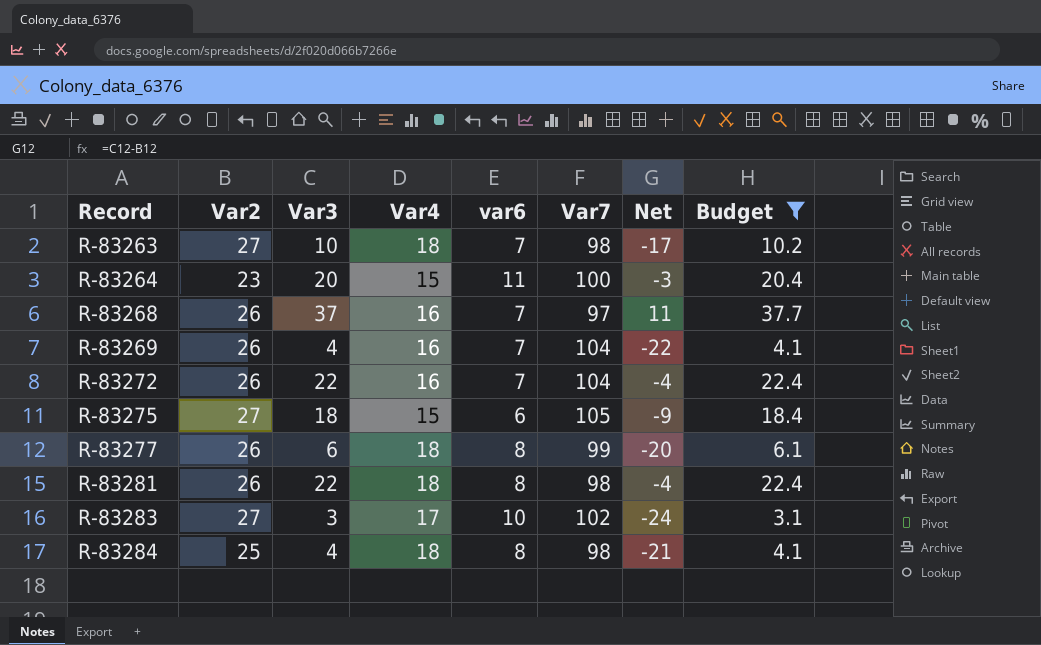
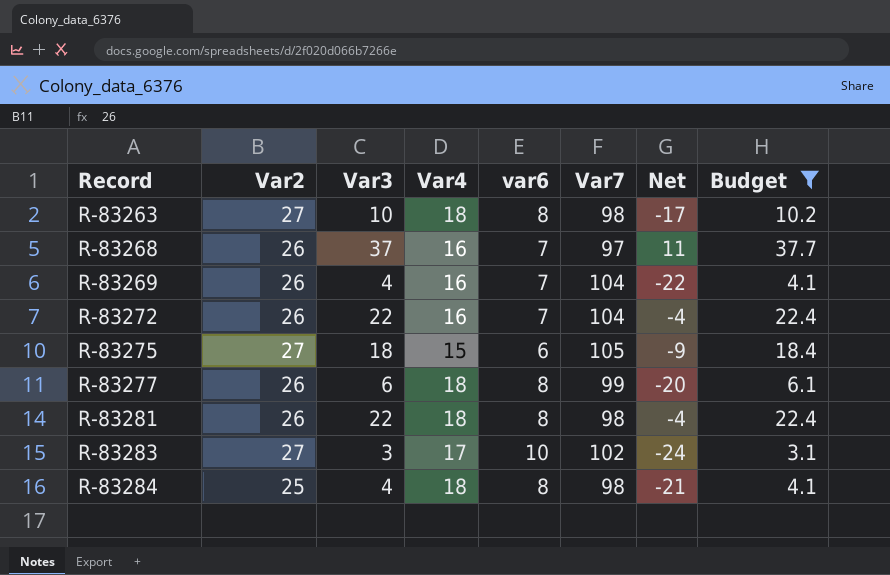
row R-83264: 23 | 20 | 15 | 11 | 100 | -3 | 20.4 -> none
R-83263 | var6: 7 -> 8

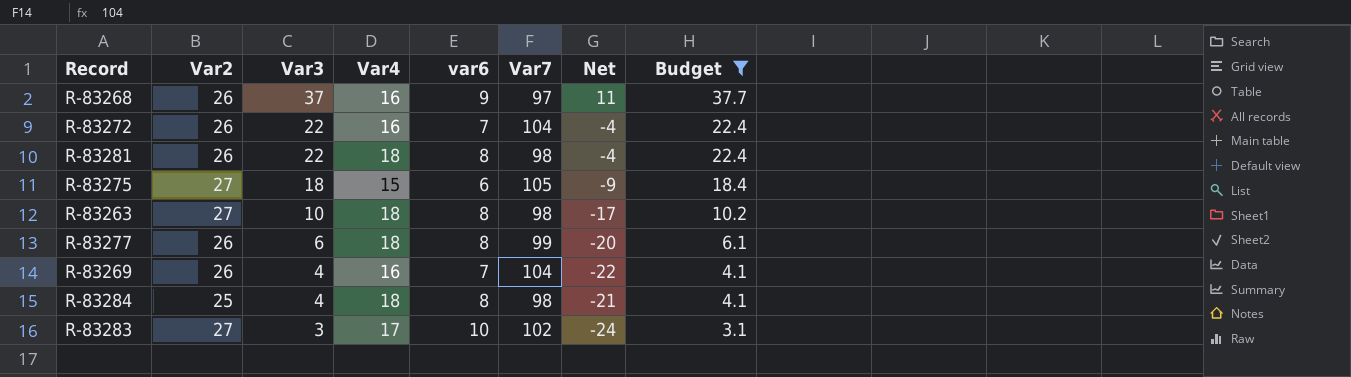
row order: Record ascending -> Var3 descending
R-83268 | var6: 7 -> 9

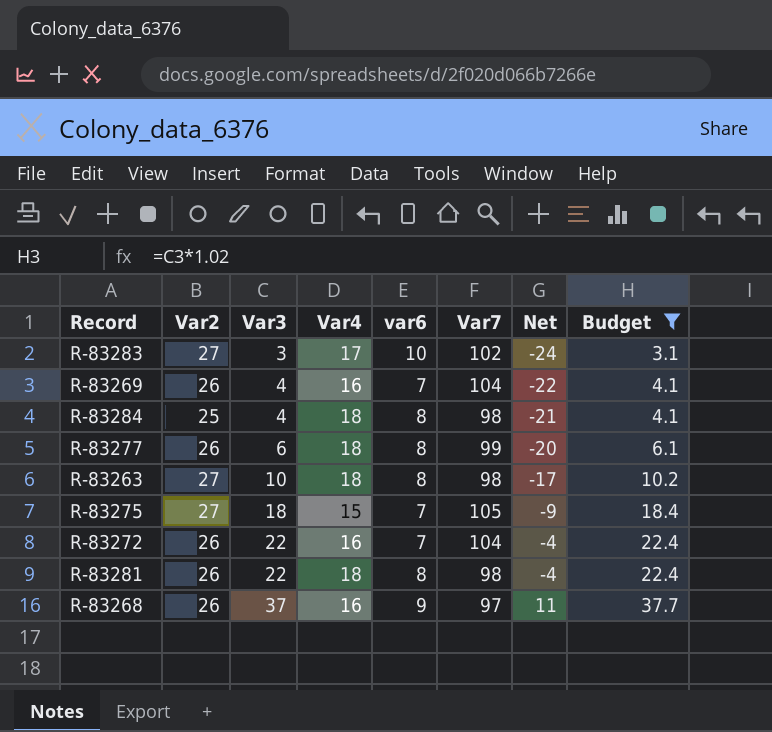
row order: Var3 descending -> Var3 ascending
R-83275 | var6: 6 -> 7

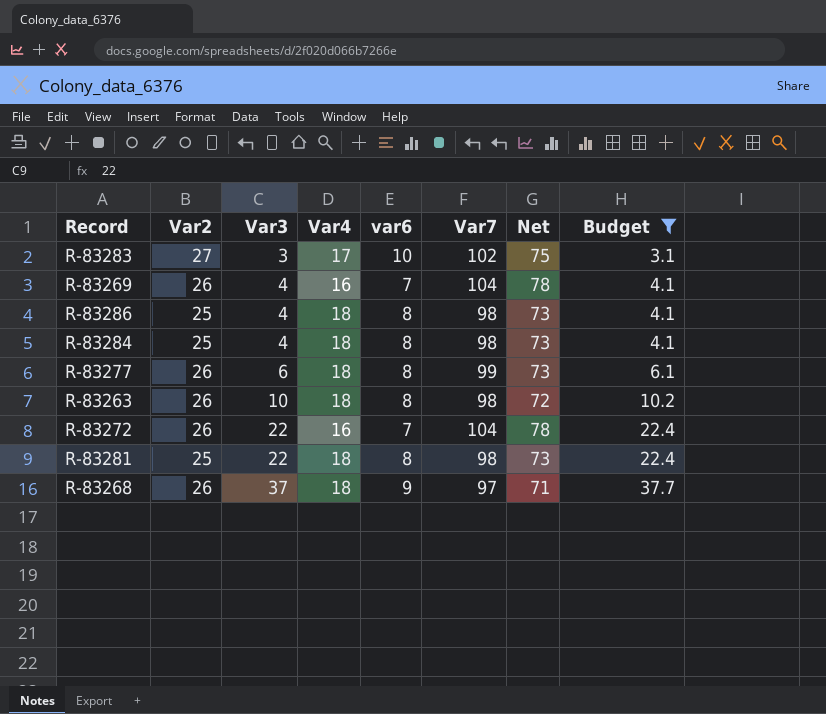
column Net | formula: [Var3] - [Var2] -> [Var7] - [Var2]
row R-83275: 27 | 18 | 15 | 7 | 105 | -9 | 18.4 -> none
row R-83286: none -> 25 | 4 | 18 | 8 | 98 | 73 | 4.1
R-83263 | Var2: 27 -> 26
R-83281 | Var2: 26 -> 25
R-83268 | Var4: 16 -> 18

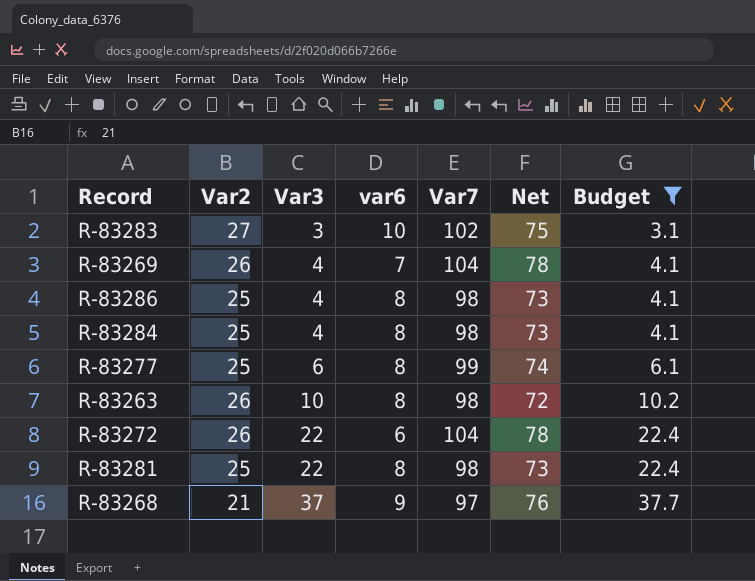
column Var4 | position: 4 -> none
R-83277 | Var2: 26 -> 25
R-83277 | Net: 73 -> 74
R-83272 | var6: 7 -> 6
R-83268 | Var2: 26 -> 21
R-83268 | Net: 71 -> 76

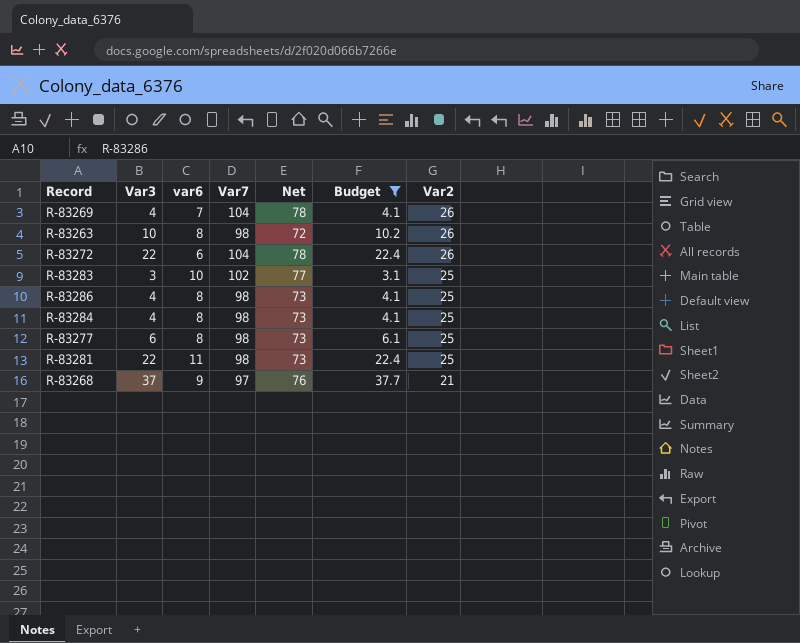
row order: Var3 ascending -> Var2 descending
column Var2 | position: 2 -> 7
R-83283 | Net: 75 -> 77
R-83283 | Var2: 27 -> 25
R-83277 | Var7: 99 -> 98
R-83277 | Net: 74 -> 73
R-83281 | var6: 8 -> 11

